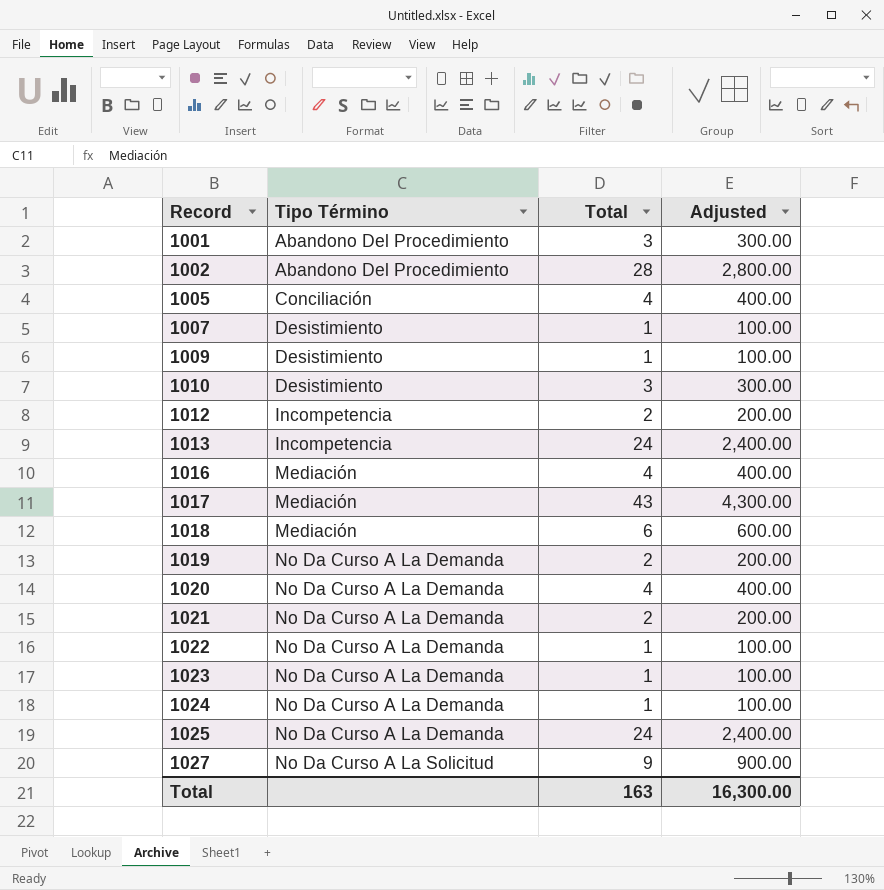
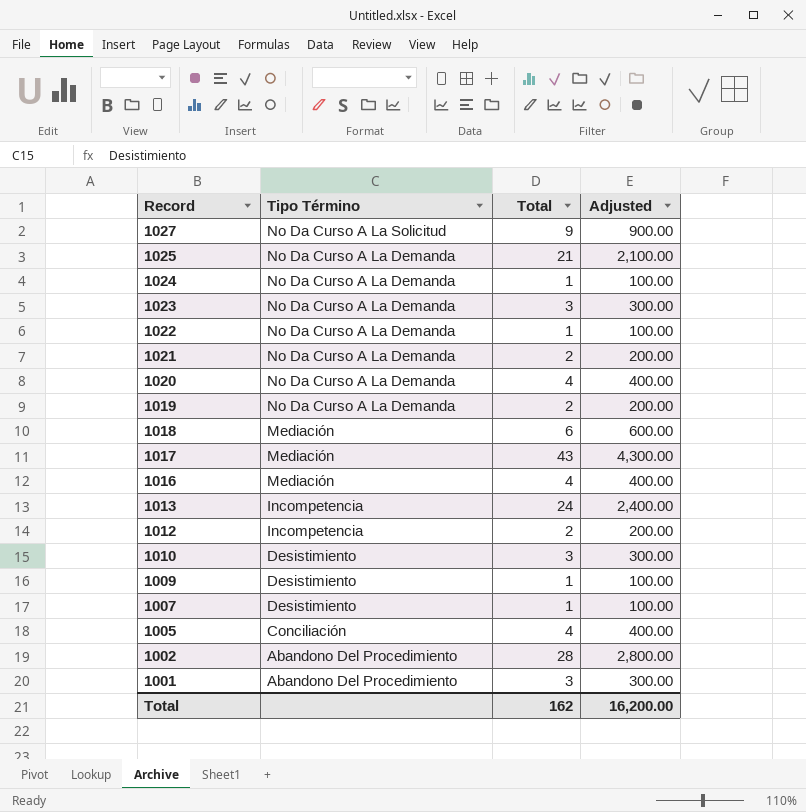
row order: Record ascending -> Record descending
1025 | Total: 24 -> 21
1025 | Adjusted: 2,400.00 -> 2,100.00
1023 | Total: 1 -> 3
1023 | Adjusted: 100.00 -> 300.00
Total | Total: 163 -> 162
Total | Adjusted: 16,300.00 -> 16,200.00

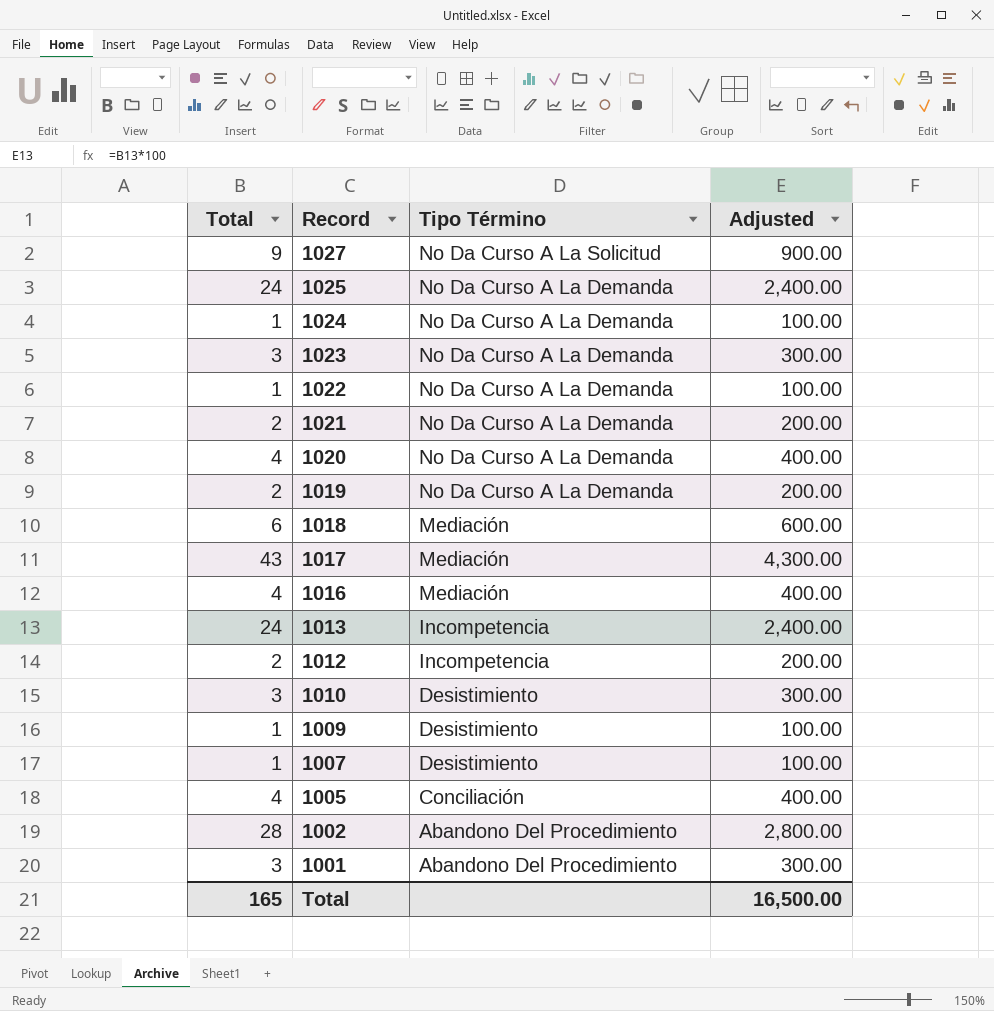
column Total | position: 3 -> 1
1025 | Total: 21 -> 24
1025 | Adjusted: 2,100.00 -> 2,400.00
Total | Total: 162 -> 165
Total | Adjusted: 16,200.00 -> 16,500.00

